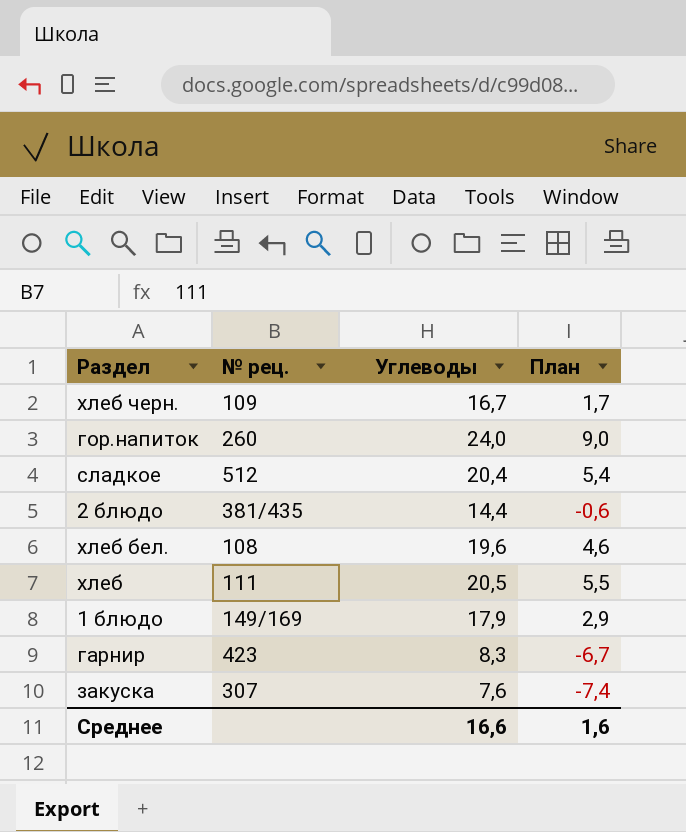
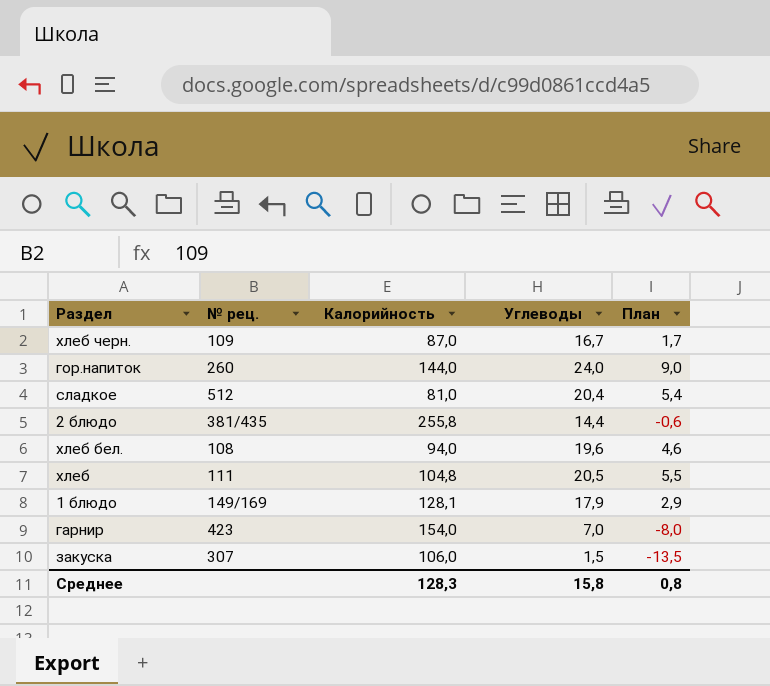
column Калорийность | position: none -> 3
гарнир | Углеводы: 8,3 -> 7,0
гарнир | План: -6,7 -> -8,0
закуска | Углеводы: 7,6 -> 1,5
закуска | План: -7,4 -> -13,5
Среднее | Углеводы: 16,6 -> 15,8
Среднее | План: 1,6 -> 0,8

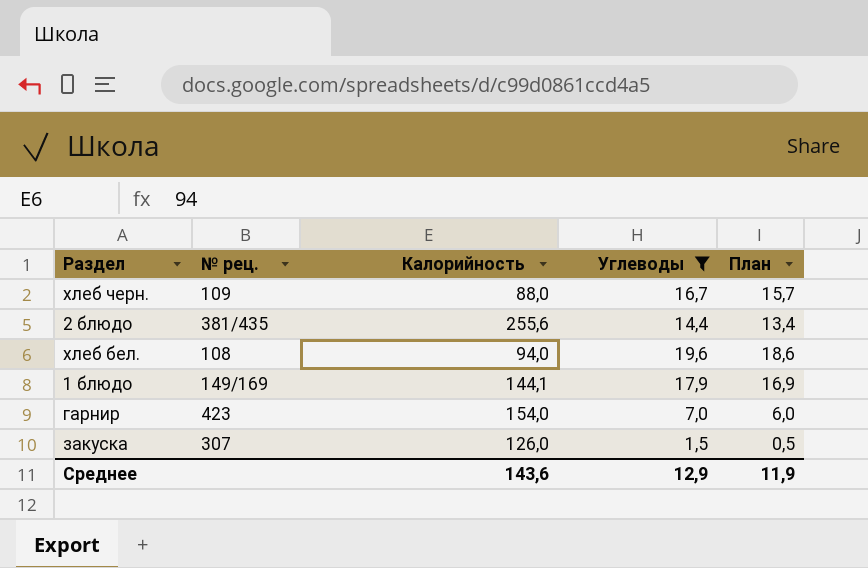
filter: none -> Углеводы <= 19,6
column План | formula: [Углеводы] - 15 -> [Углеводы] - 1
хлеб черн. | Калорийность: 87,0 -> 88,0
2 блюдо | Калорийность: 255,8 -> 255,6
1 блюдо | Калорийность: 128,1 -> 144,1
закуска | Калорийность: 106,0 -> 126,0
Среднее | Калорийность: 128,3 -> 143,6
Среднее | Углеводы: 15,8 -> 12,9
Среднее | План: 0,8 -> 11,9

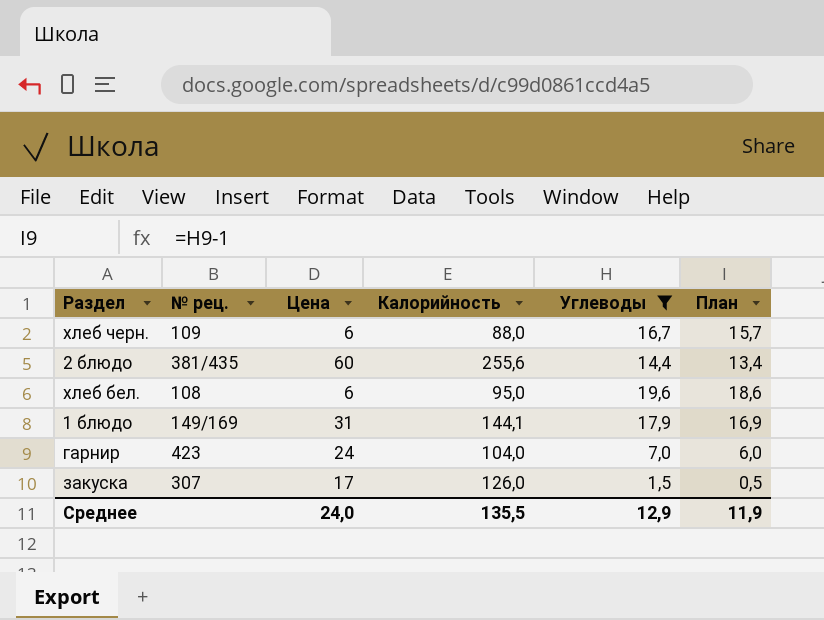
column Цена | position: none -> 3
хлеб бел. | Калорийность: 94,0 -> 95,0
гарнир | Калорийность: 154,0 -> 104,0
Среднее | Калорийность: 143,6 -> 135,5

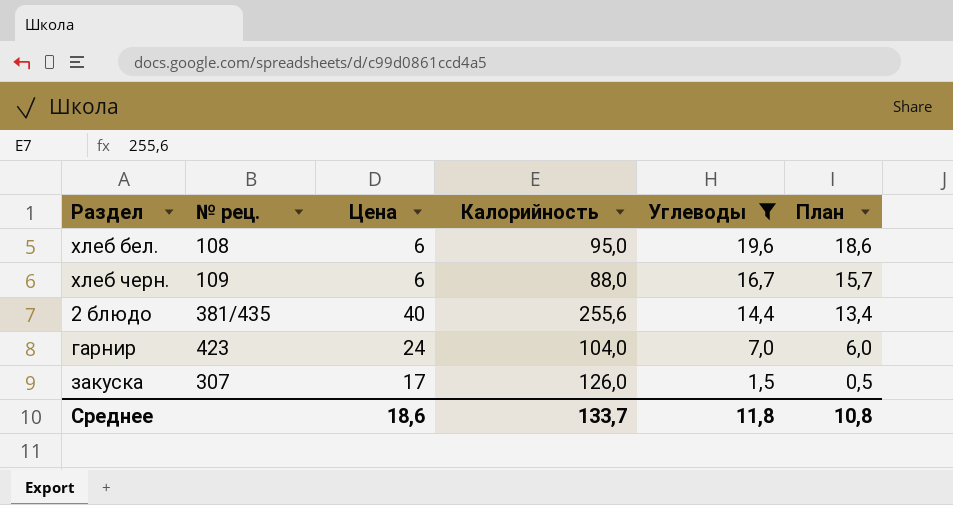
row order: none -> Углеводы descending
row 1 блюдо: 149/169 | 31 | 144,1 | 17,9 | 16,9 -> none
2 блюдо | Цена: 60 -> 40
Среднее | Цена: 24,0 -> 18,6
Среднее | Калорийность: 135,5 -> 133,7
Среднее | Углеводы: 12,9 -> 11,8
Среднее | План: 11,9 -> 10,8

